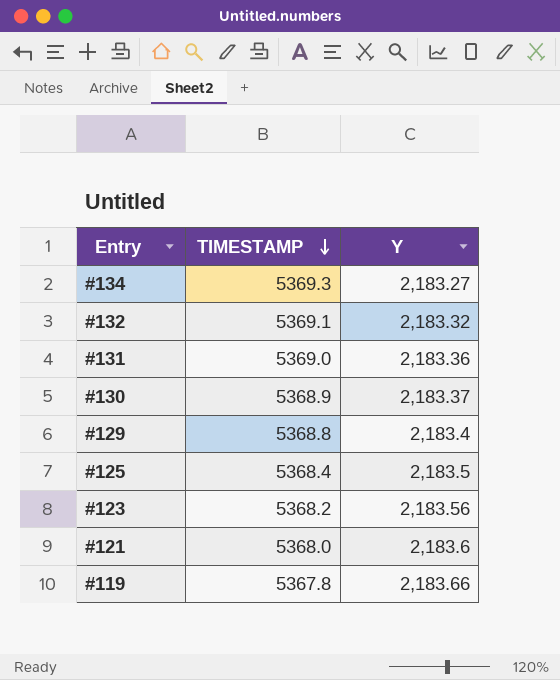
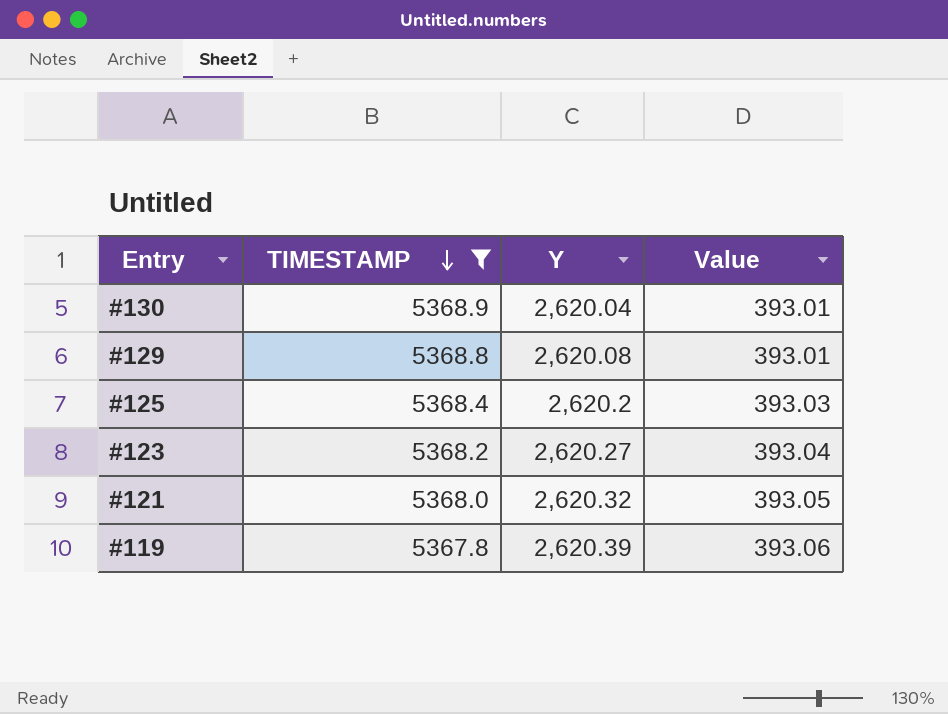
filter: none -> TIMESTAMP <= 5368.9
column Value | formula: none -> [Y] * 0.15
#130 | Y: 2,183.37 -> 2,620.04
#129 | Y: 2,183.4 -> 2,620.08
#125 | Y: 2,183.5 -> 2,620.2
#123 | Y: 2,183.56 -> 2,620.27
#121 | Y: 2,183.6 -> 2,620.32
#119 | Y: 2,183.66 -> 2,620.39

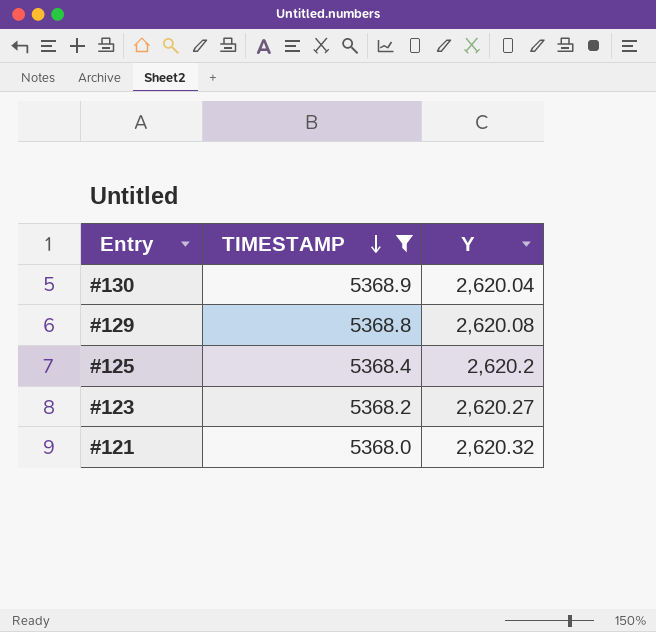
column Value | formula: [Y] * 0.15 -> none
row #119: 5367.8 | 2,620.39 | 393.06 -> none

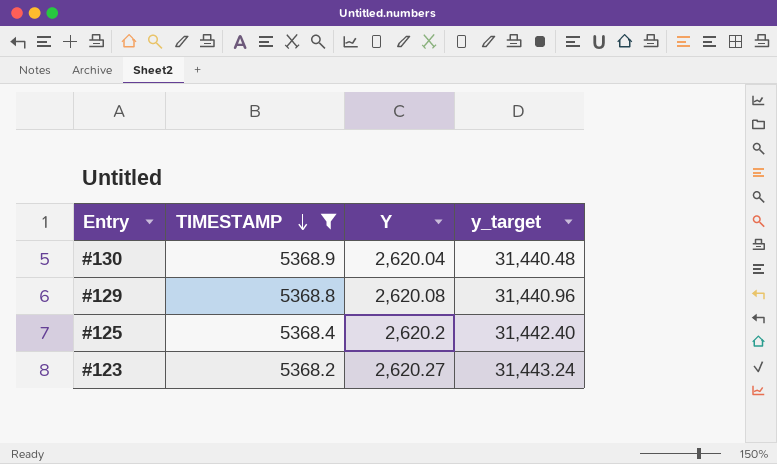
column y_target | formula: none -> [Y] * 12
row #121: 5368.0 | 2,620.32 -> none

